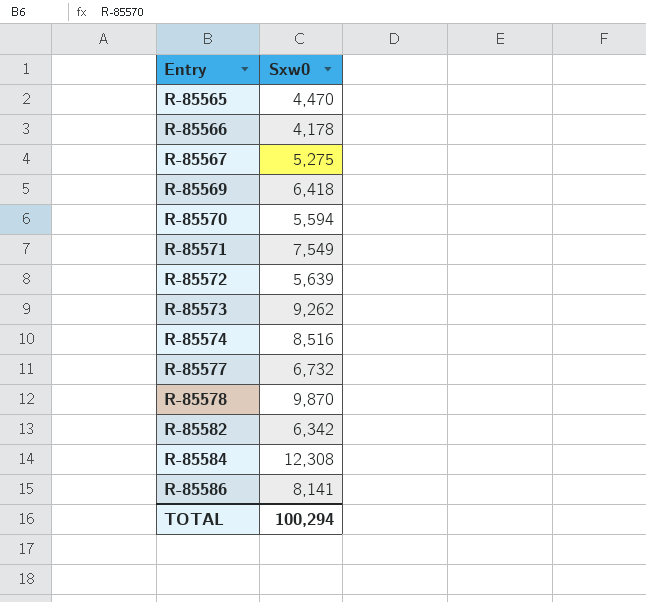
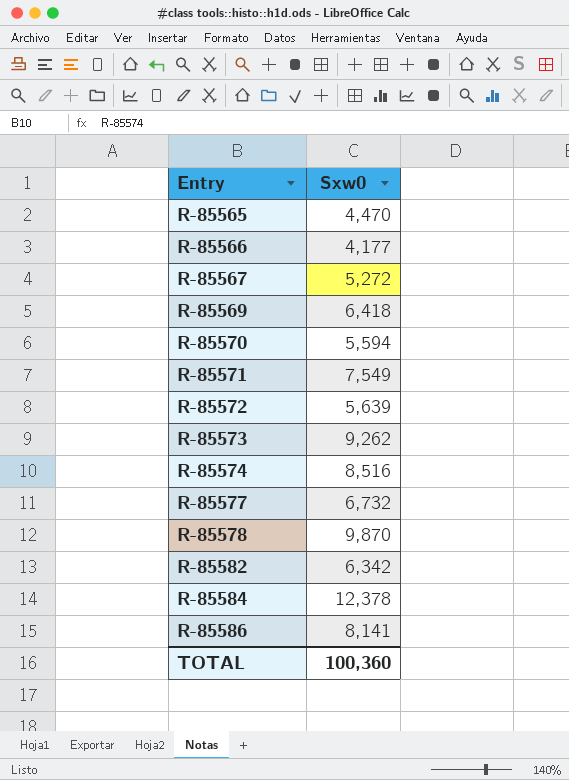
R-85566 | Sxw0: 4,178 -> 4,177
R-85567 | Sxw0: 5,275 -> 5,272
R-85584 | Sxw0: 12,308 -> 12,378
TOTAL | Sxw0: 100,294 -> 100,360

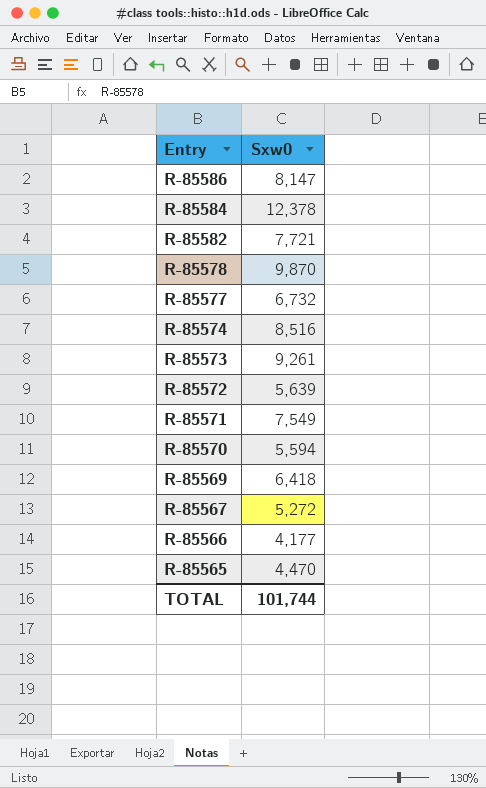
row order: Entry ascending -> Entry descending
R-85586 | Sxw0: 8,141 -> 8,147
R-85582 | Sxw0: 6,342 -> 7,721
R-85573 | Sxw0: 9,262 -> 9,261
TOTAL | Sxw0: 100,360 -> 101,744

